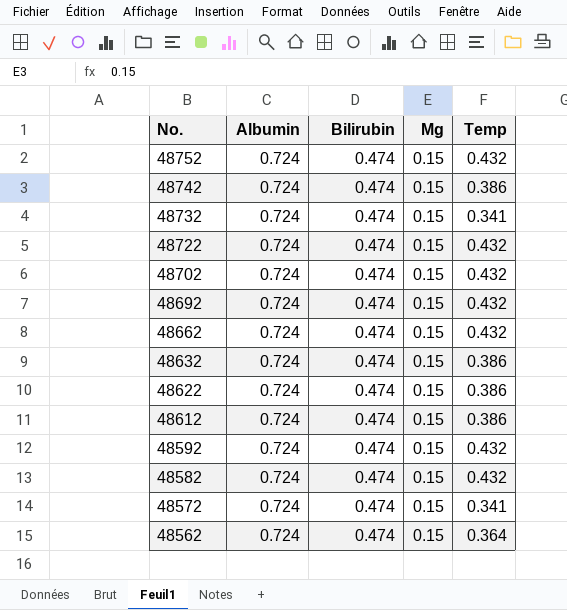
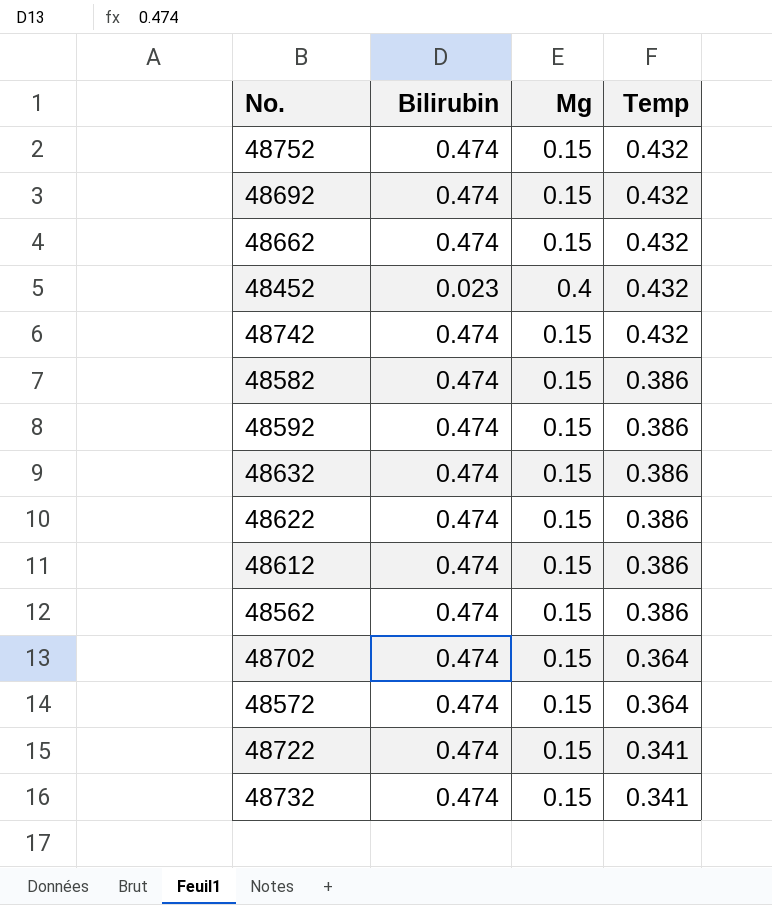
row order: No. descending -> Temp descending
column Albumin | position: 2 -> none
row 48452: none -> 0.023 | 0.4 | 0.432
48742 | Temp: 0.386 -> 0.432
48582 | Temp: 0.432 -> 0.386
48592 | Temp: 0.432 -> 0.386
48562 | Temp: 0.364 -> 0.386
48702 | Temp: 0.432 -> 0.364
48572 | Temp: 0.341 -> 0.364
48722 | Temp: 0.432 -> 0.341

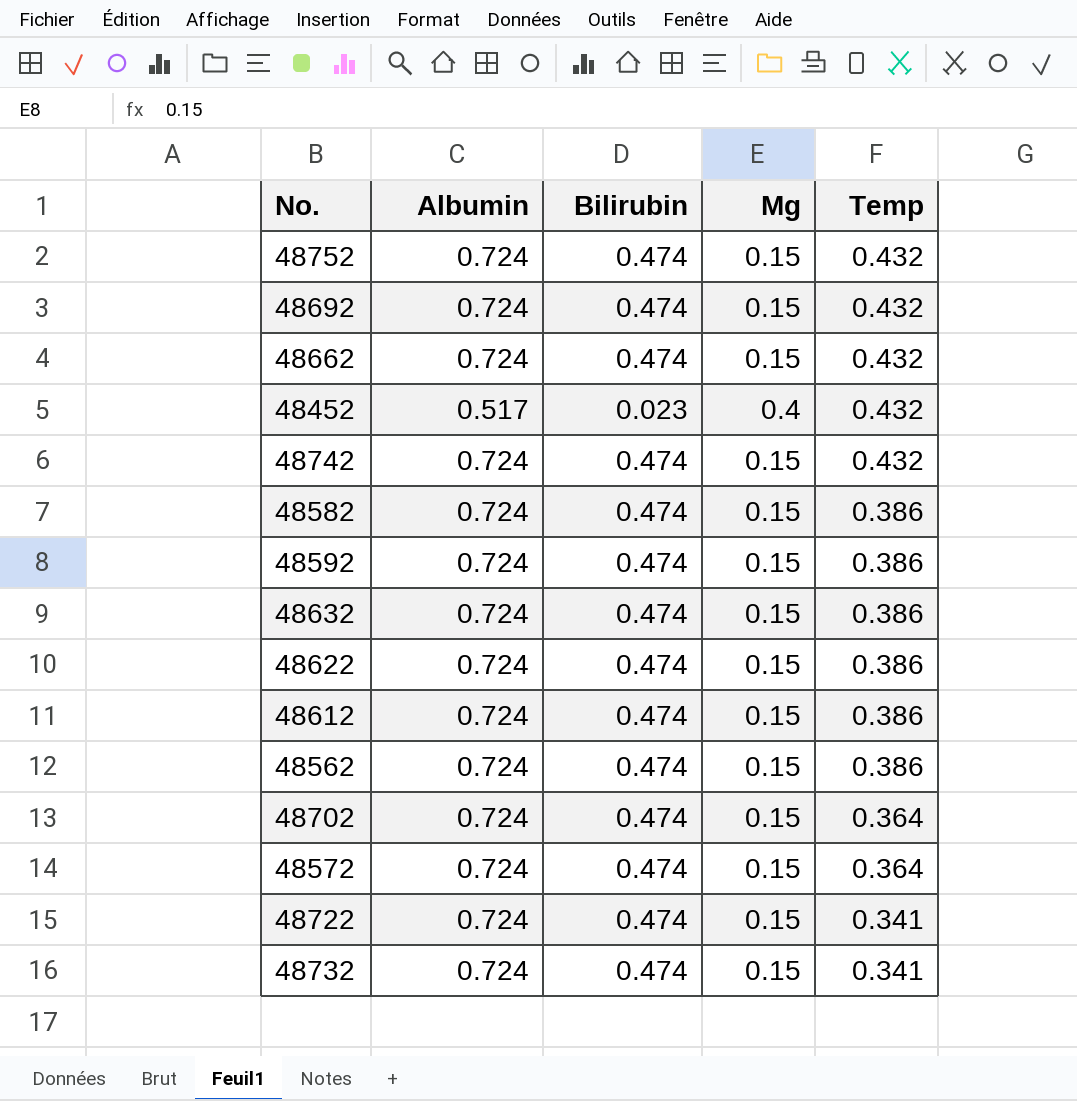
column Albumin | position: none -> 2

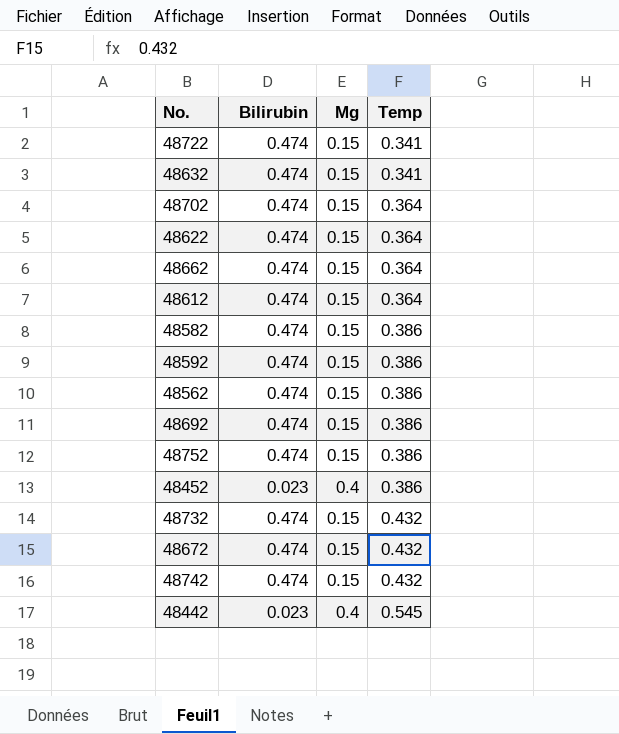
row order: Temp descending -> Temp ascending
column Albumin | position: 2 -> none
row 48572: 0.724 | 0.474 | 0.15 | 0.364 -> none
48632 | Temp: 0.386 -> 0.341
48622 | Temp: 0.386 -> 0.364
48662 | Temp: 0.432 -> 0.364
48612 | Temp: 0.386 -> 0.364
48692 | Temp: 0.432 -> 0.386
48752 | Temp: 0.432 -> 0.386
48452 | Temp: 0.432 -> 0.386
48732 | Temp: 0.341 -> 0.432
row 48672: none -> 0.474 | 0.15 | 0.432
row 48442: none -> 0.023 | 0.4 | 0.545

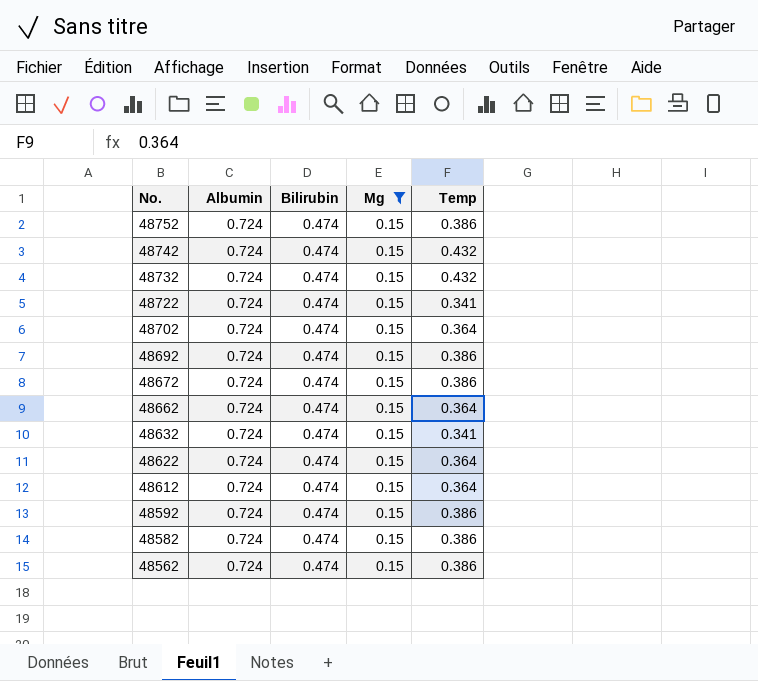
filter: none -> Mg = 0.15
row order: Temp ascending -> No. descending
column Albumin | position: none -> 2
48672 | Temp: 0.432 -> 0.386

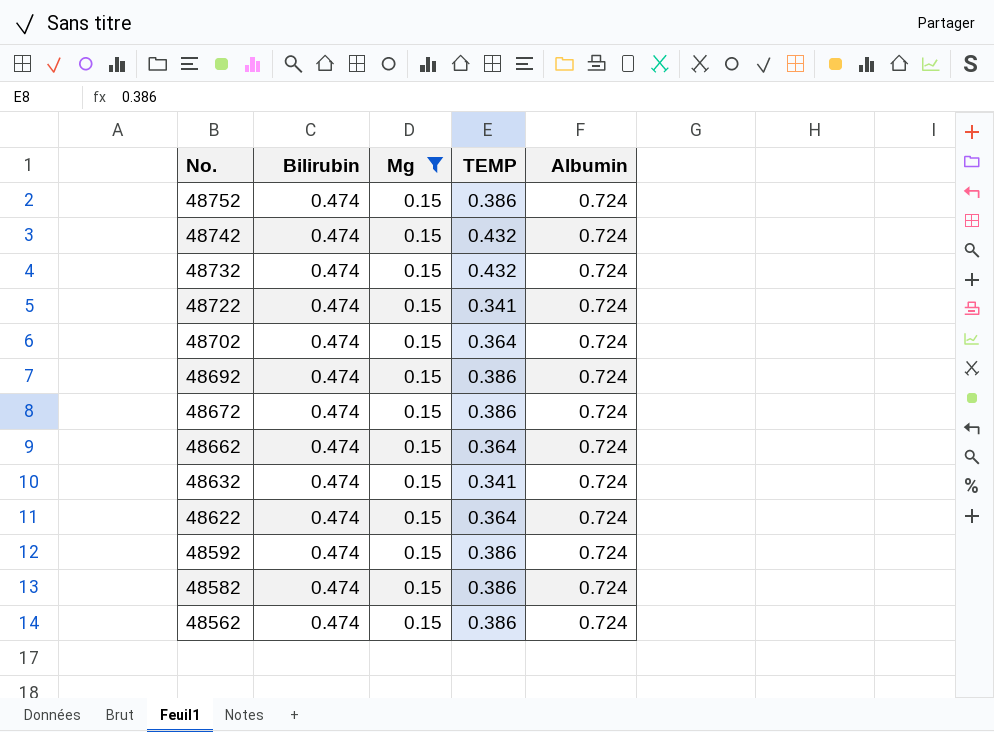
column name: Temp -> TEMP
column Albumin | position: 2 -> 5
row 48612: 0.724 | 0.474 | 0.15 | 0.364 -> none

